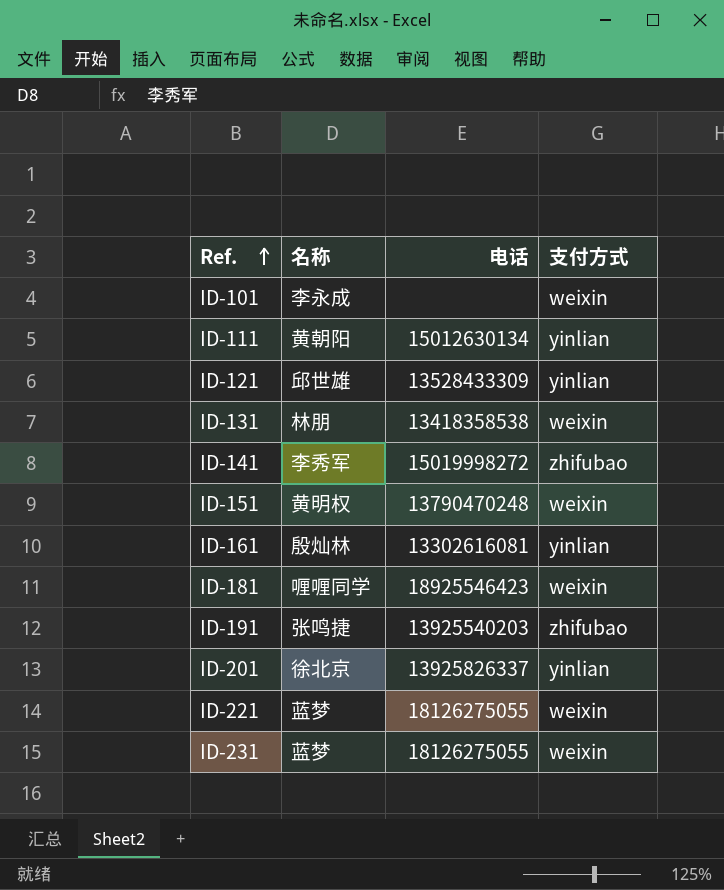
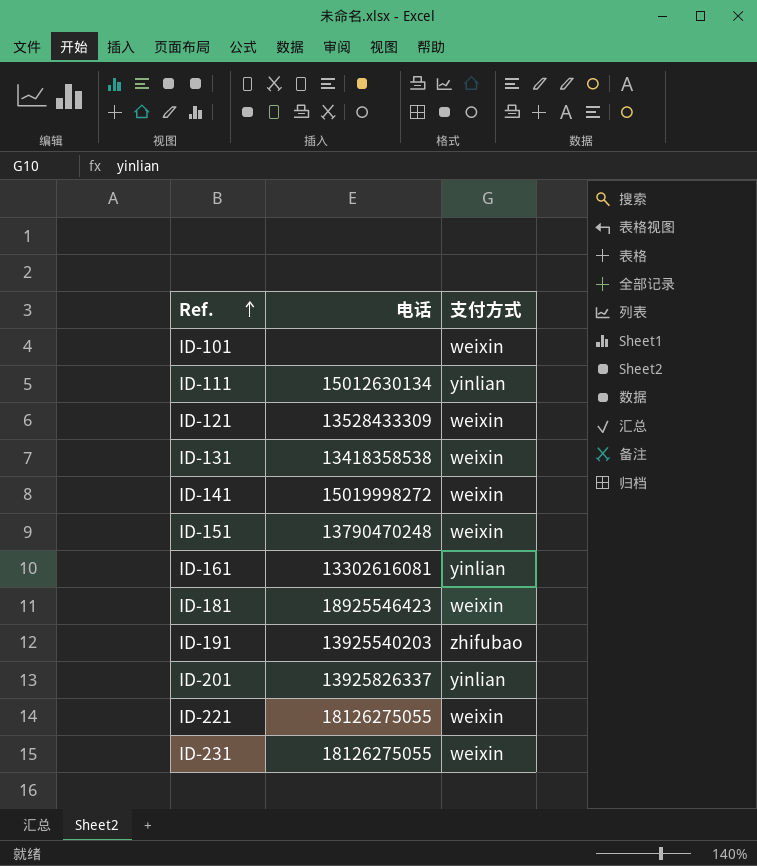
column 名称 | position: 2 -> none
ID-121 | 支付方式: yinlian -> weixin
ID-141 | 支付方式: zhifubao -> weixin

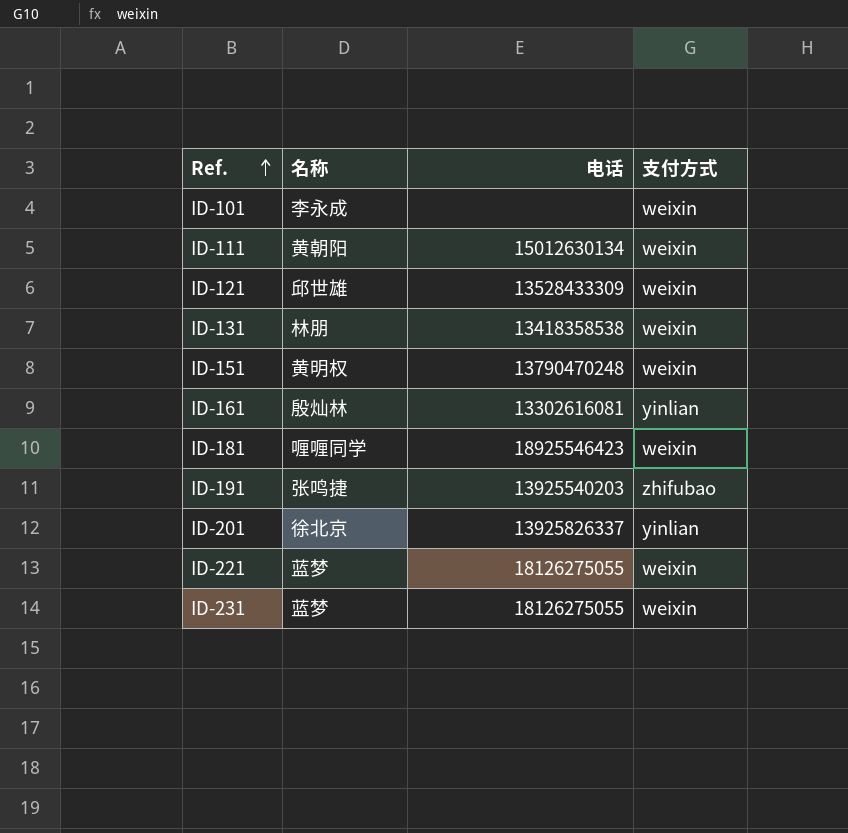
column 名称 | position: none -> 2
row ID-141: 15019998272 | weixin -> none
ID-111 | 支付方式: yinlian -> weixin

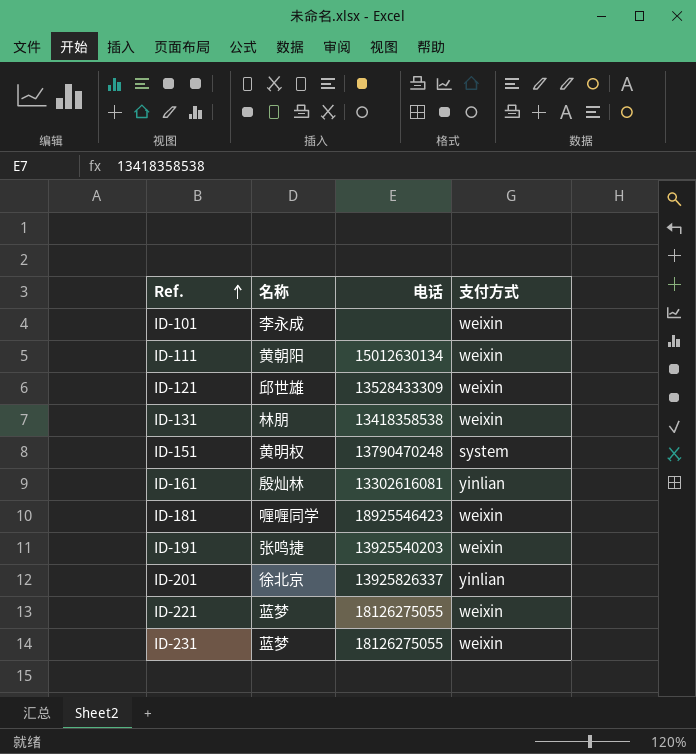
ID-151 | 支付方式: weixin -> system
ID-191 | 支付方式: zhifubao -> weixin

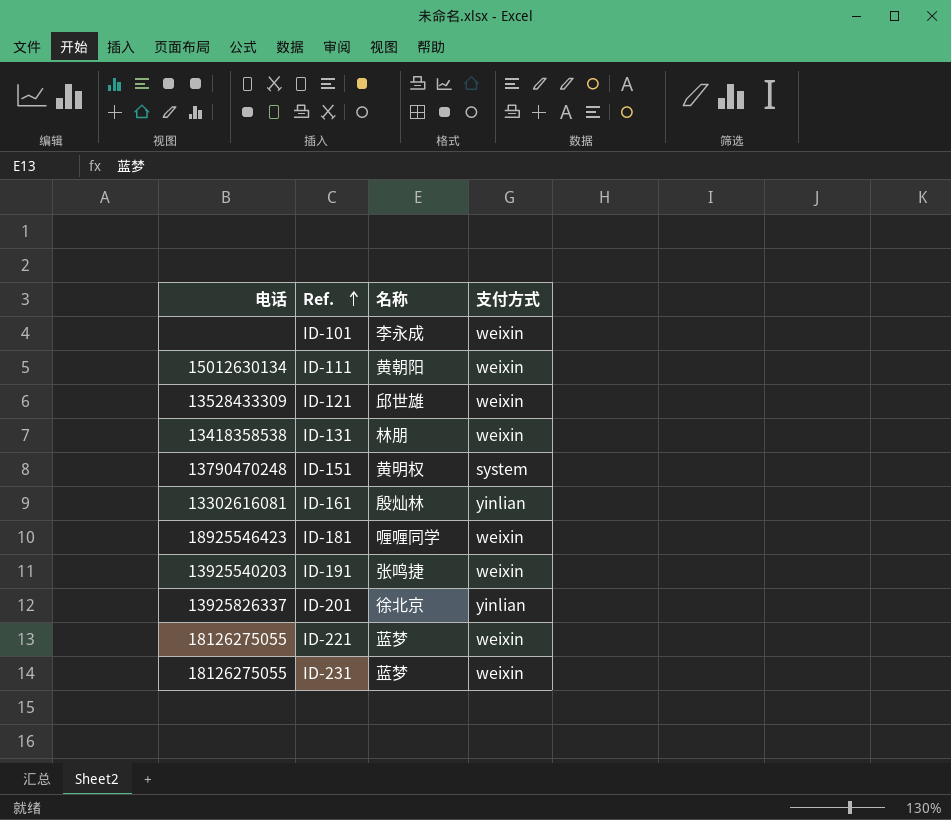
column 电话 | position: 3 -> 1

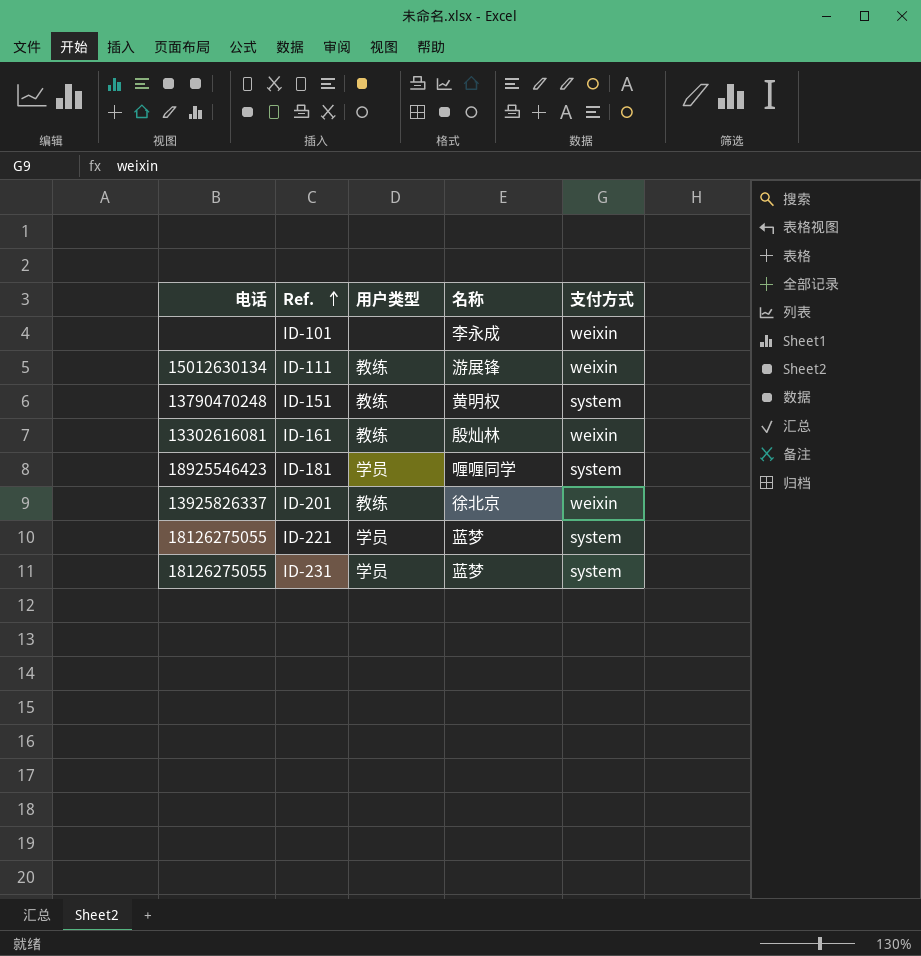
column 用户类型 | position: none -> 3
row ID-121: 13528433309 | 邱世雄 | weixin -> none
row ID-131: 13418358538 | 林朋 | weixin -> none
row ID-191: 13925540203 | 张鸣捷 | weixin -> none
ID-111 | 名称: 黄朝阳 -> 游展锋
ID-161 | 支付方式: yinlian -> weixin
ID-181 | 支付方式: weixin -> system
ID-201 | 支付方式: yinlian -> weixin
ID-221 | 支付方式: weixin -> system
ID-231 | 支付方式: weixin -> system

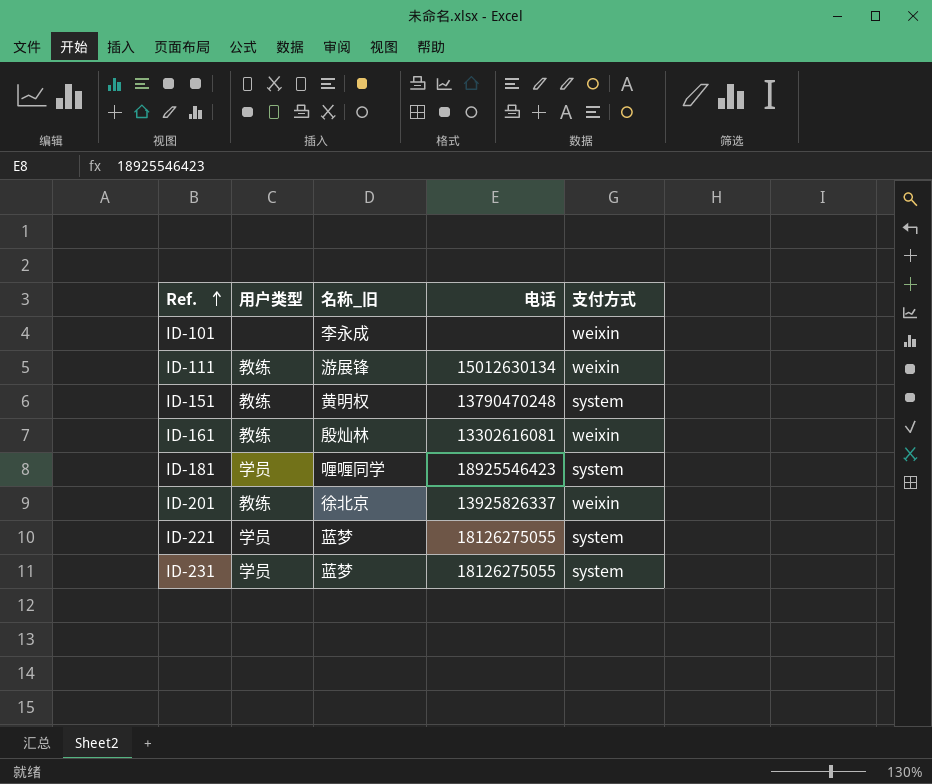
column name: 名称 -> 名称_旧
column 电话 | position: 1 -> 4

